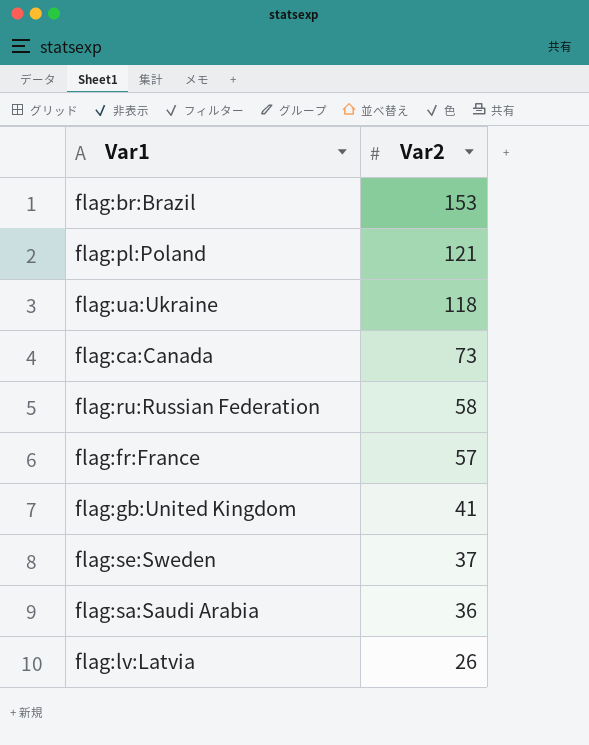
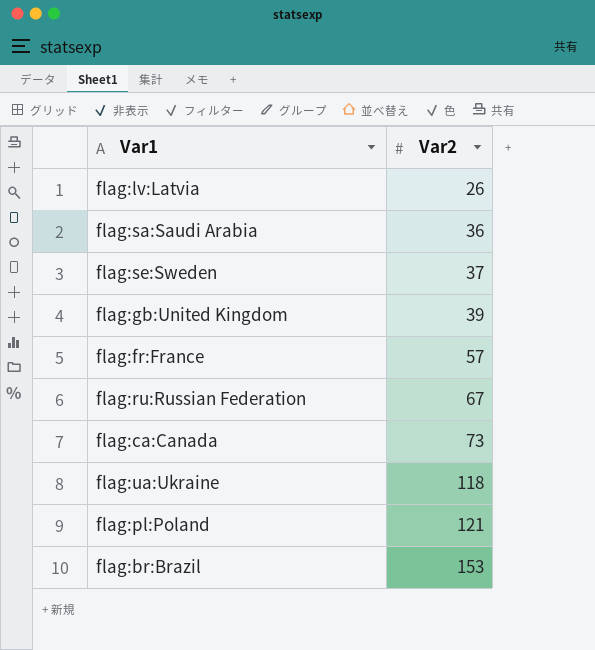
row order: Var2 descending -> Var2 ascending
flag:gb:United Kingdom | Var2: 41 -> 39
flag:ru:Russian Federation | Var2: 58 -> 67

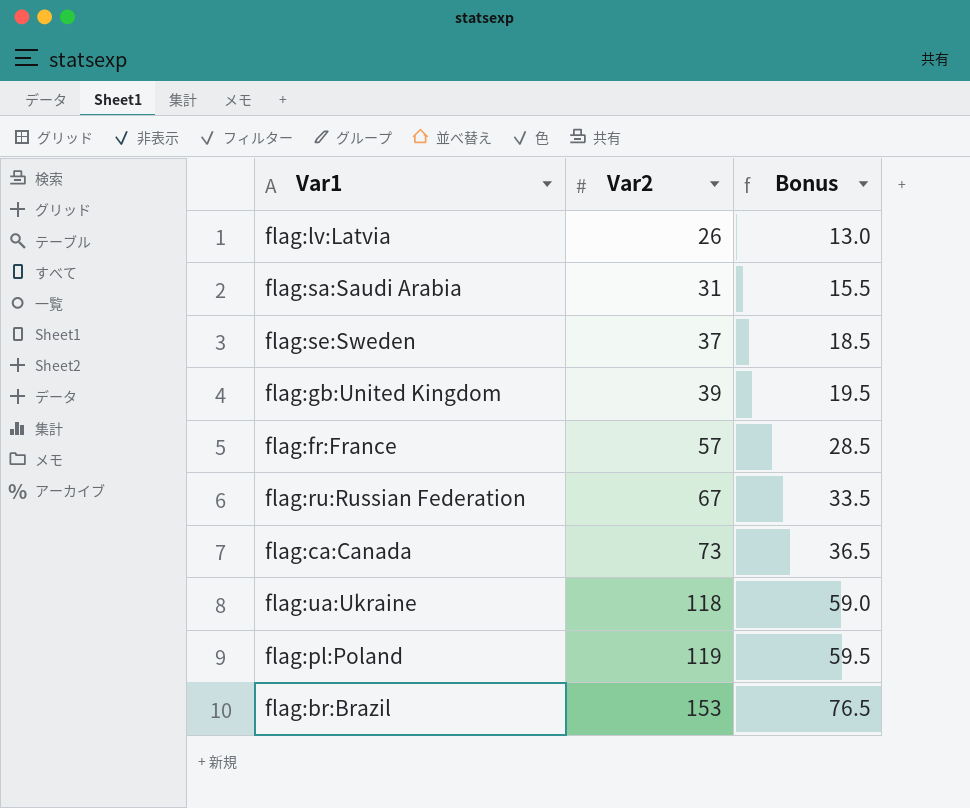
column Bonus | formula: none -> [Var2] * 0.5
flag:sa:Saudi Arabia | Var2: 36 -> 31
flag:pl:Poland | Var2: 121 -> 119

